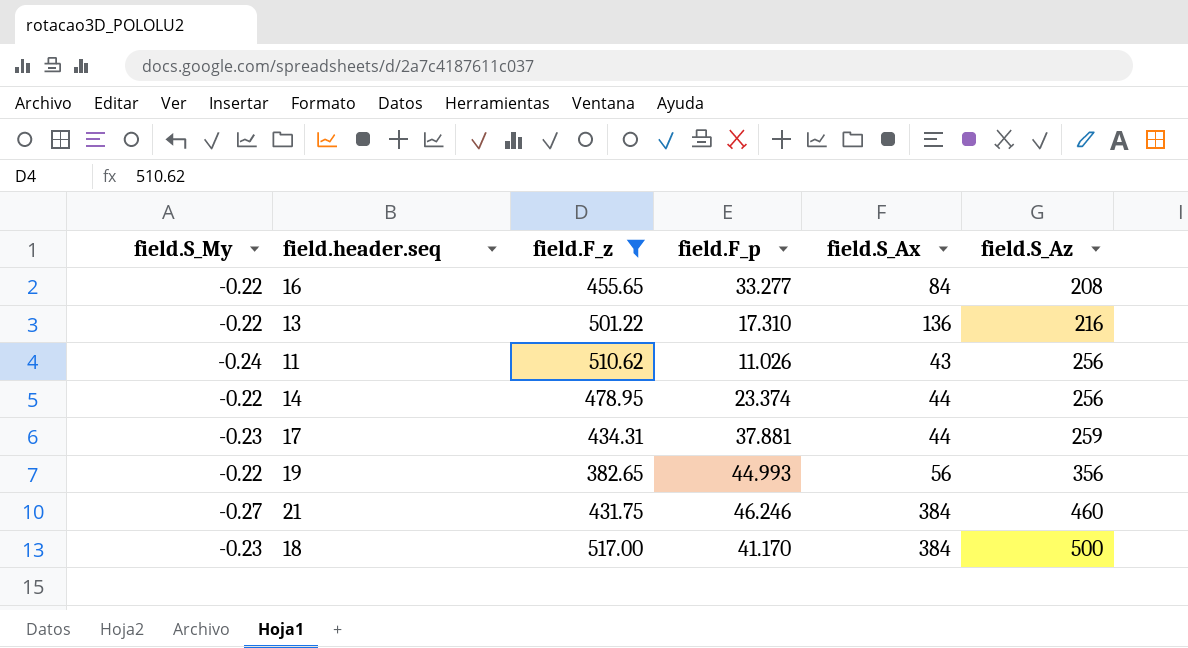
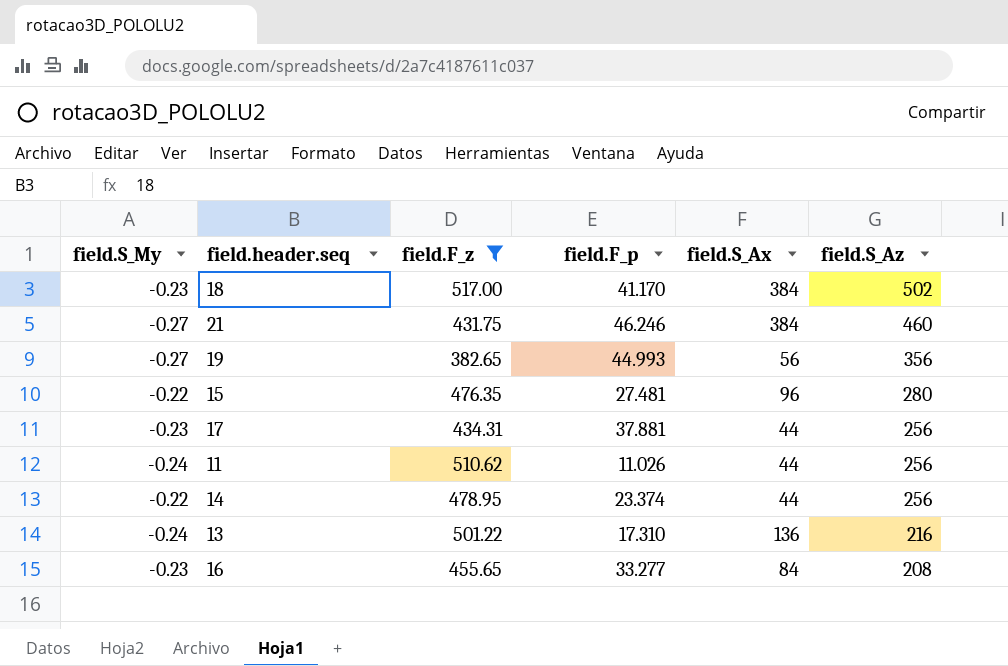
row order: field.S_Az ascending -> field.S_Az descending
18 | field.S_Az: 500 -> 502
19 | field.S_My: -0.22 -> -0.27
row 15: none -> -0.22 | 476.35 | 27.481 | 96 | 280
17 | field.S_Az: 259 -> 256
11 | field.S_Ax: 43 -> 44
13 | field.S_My: -0.22 -> -0.24
16 | field.S_My: -0.22 -> -0.23

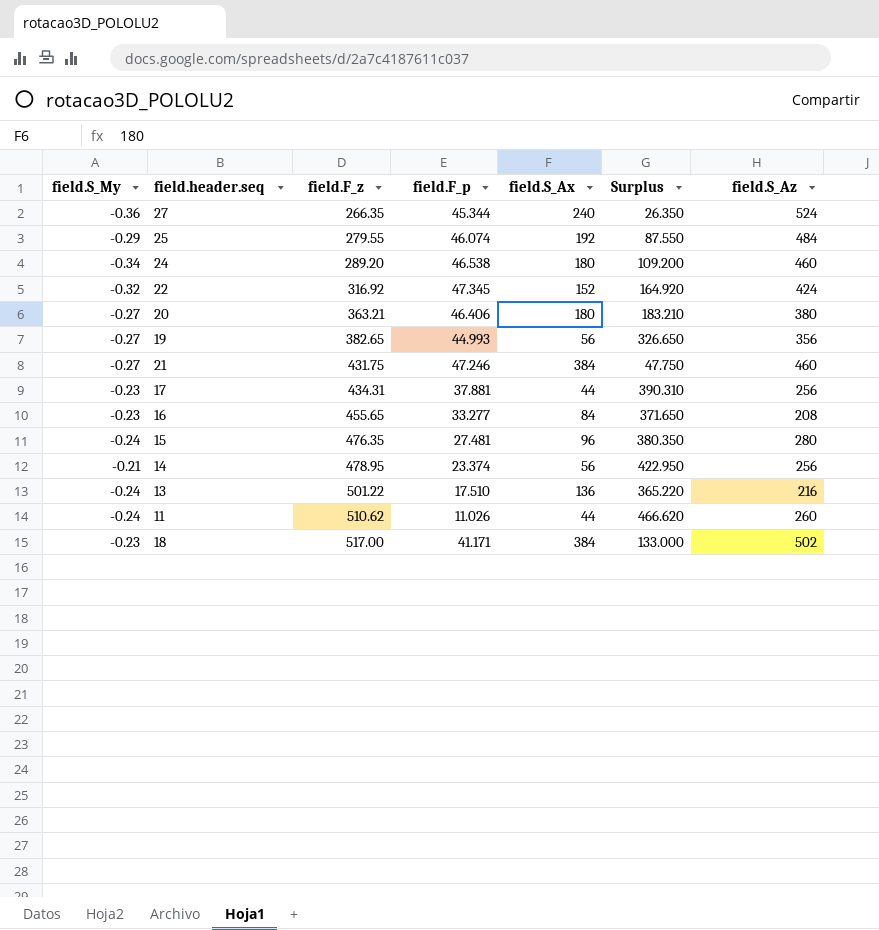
filter: field.F_z >= 382.65 -> none
row order: field.S_Az descending -> field.F_z ascending
column Surplus | formula: none -> [field.F_z] - [field.S_Ax]
21 | field.F_p: 46.246 -> 47.246
15 | field.S_My: -0.22 -> -0.24
14 | field.S_My: -0.22 -> -0.21
14 | field.S_Ax: 44 -> 56
13 | field.F_p: 17.310 -> 17.510
11 | field.S_Az: 256 -> 260
18 | field.F_p: 41.170 -> 41.171

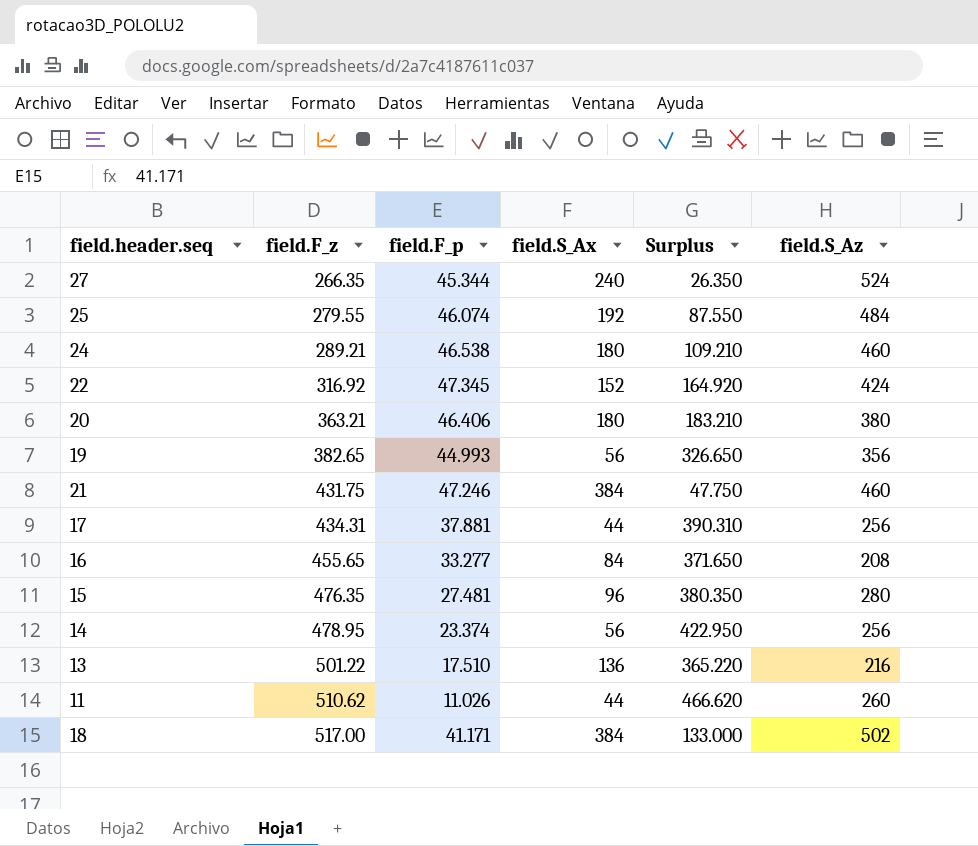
column field.S_My | position: 1 -> none
24 | field.F_z: 289.20 -> 289.21
24 | Surplus: 109.200 -> 109.210

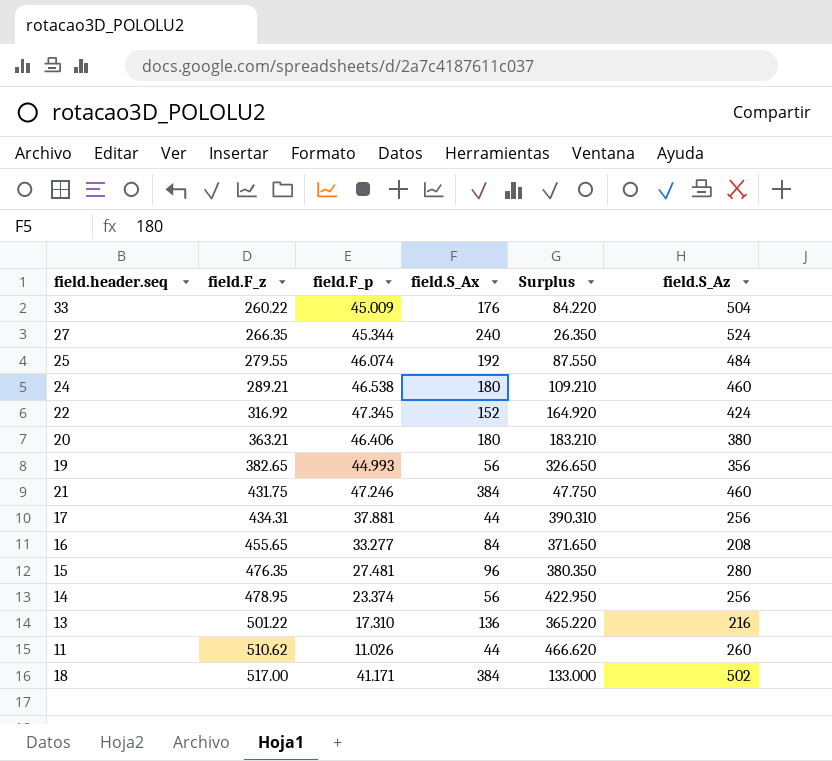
row 33: none -> 260.22 | 45.009 | 176 | 84.220 | 504
13 | field.F_p: 17.510 -> 17.310

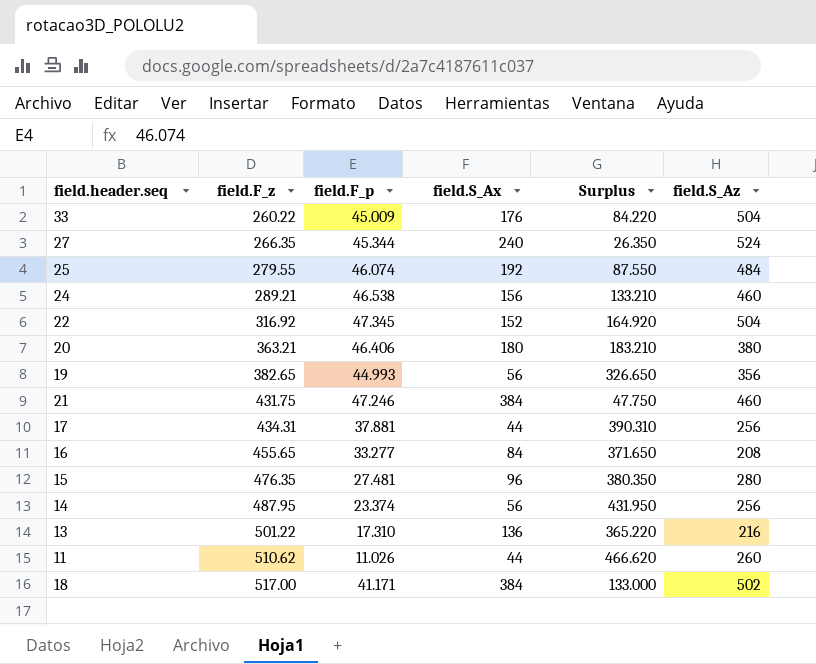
24 | field.S_Ax: 180 -> 156
24 | Surplus: 109.210 -> 133.210
22 | field.S_Az: 424 -> 504
14 | field.F_z: 478.95 -> 487.95
14 | Surplus: 422.950 -> 431.950

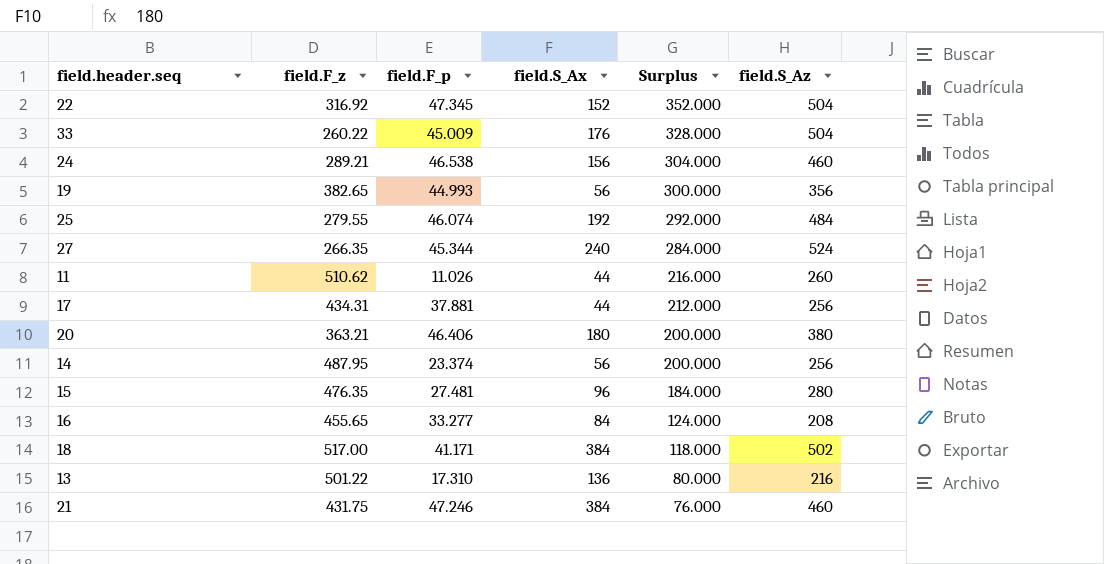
row order: field.F_z ascending -> Surplus descending
column Surplus | formula: [field.F_z] - [field.S_Ax] -> [field.S_Az] - [field.S_Ax]

